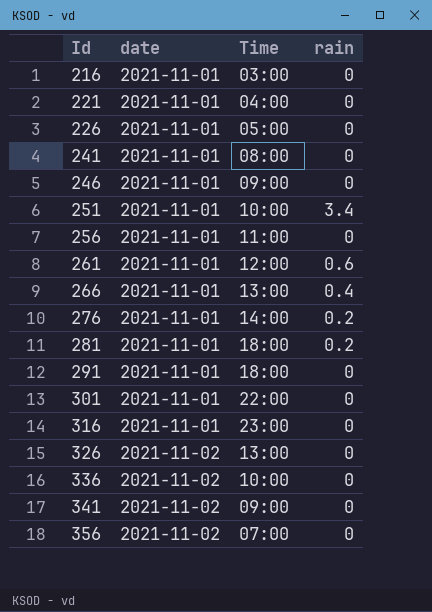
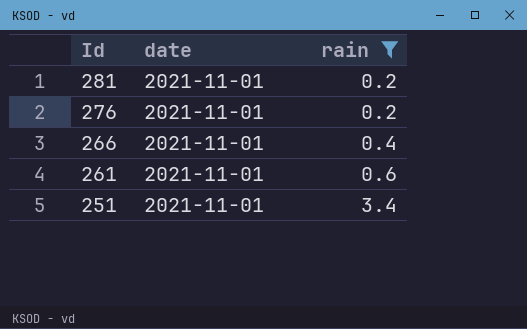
filter: none -> rain != 0
row order: Id ascending -> Id descending
column Time | position: 3 -> none

